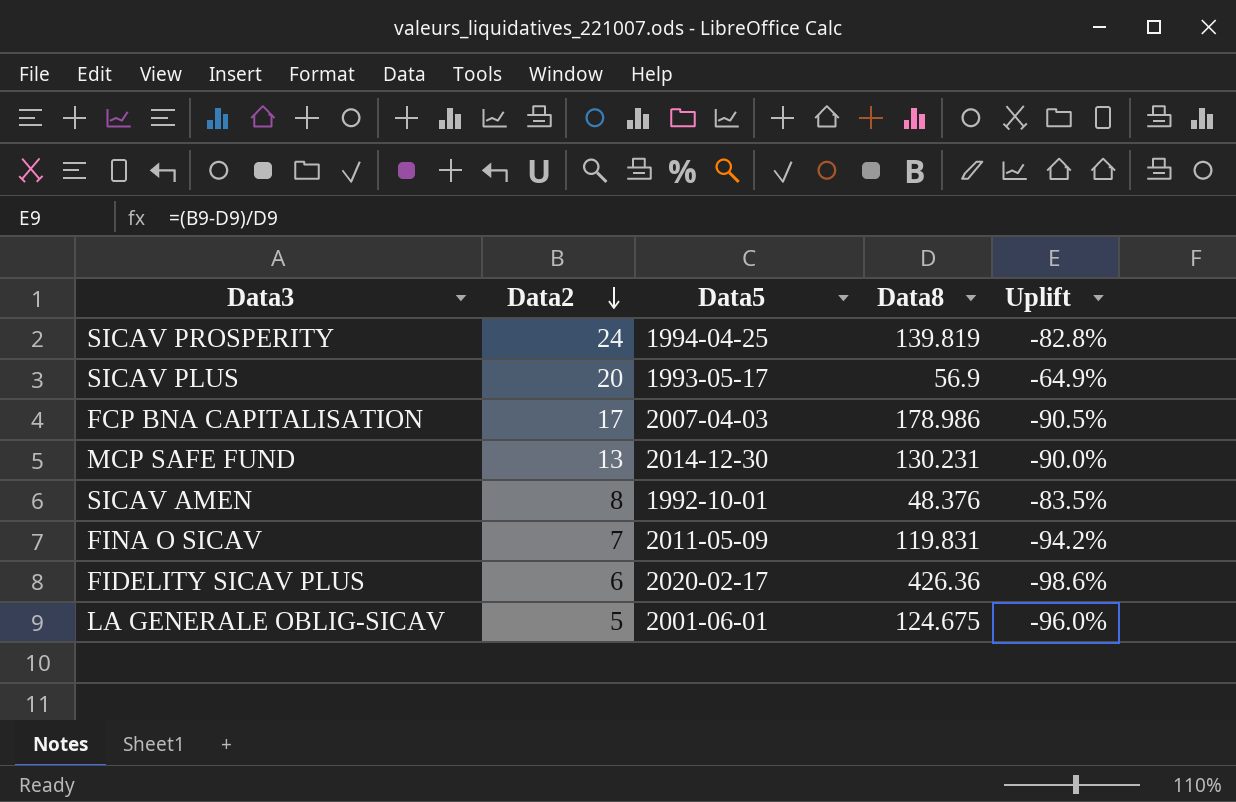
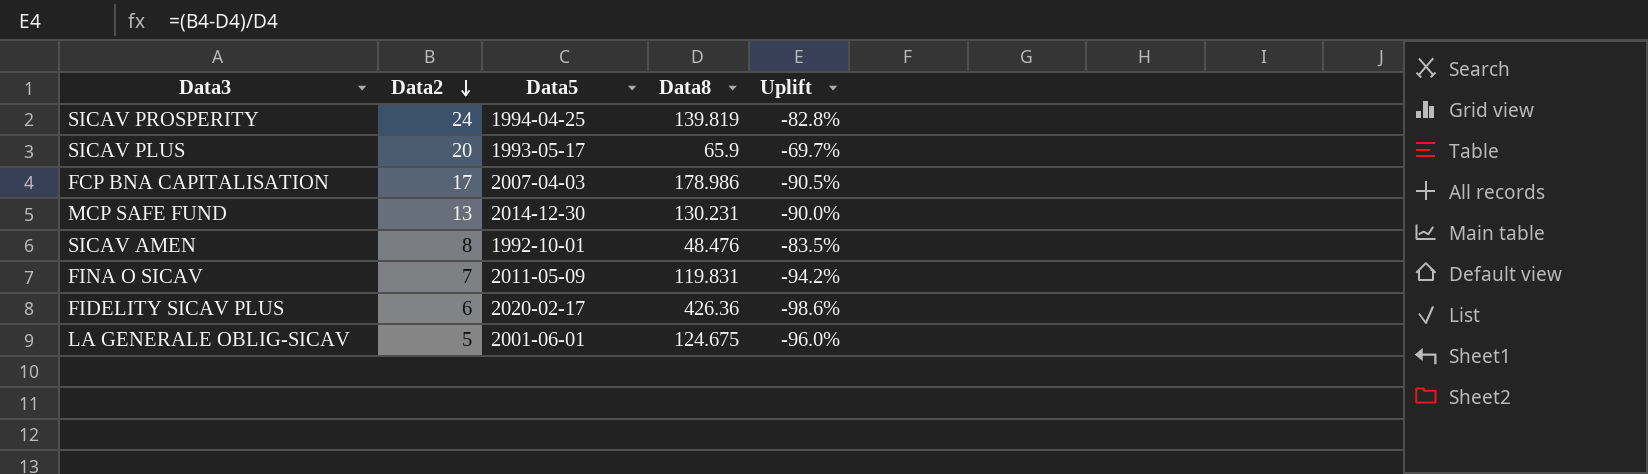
SICAV PLUS | Data8: 56.9 -> 65.9
SICAV PLUS | Uplift: -64.9% -> -69.7%
SICAV AMEN | Data8: 48.376 -> 48.476

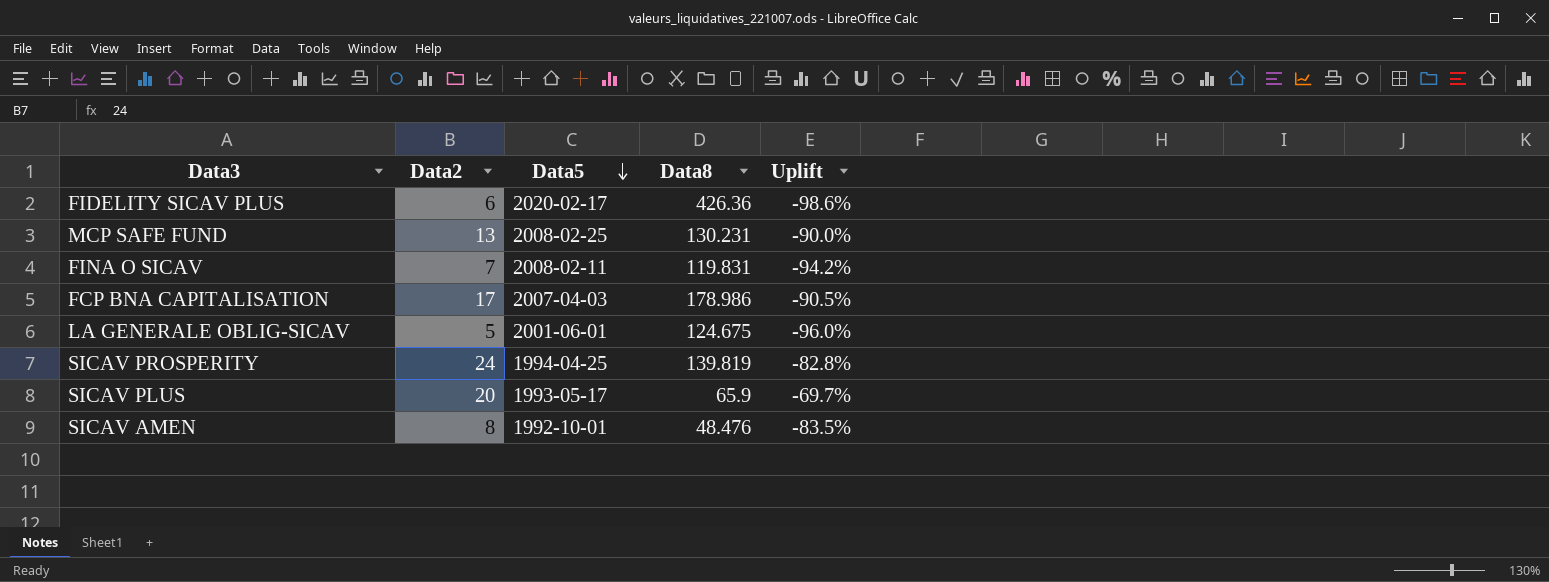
row order: Data2 descending -> Data5 descending
MCP SAFE FUND | Data5: 2014-12-30 -> 2008-02-25
FINA O SICAV | Data5: 2011-05-09 -> 2008-02-11

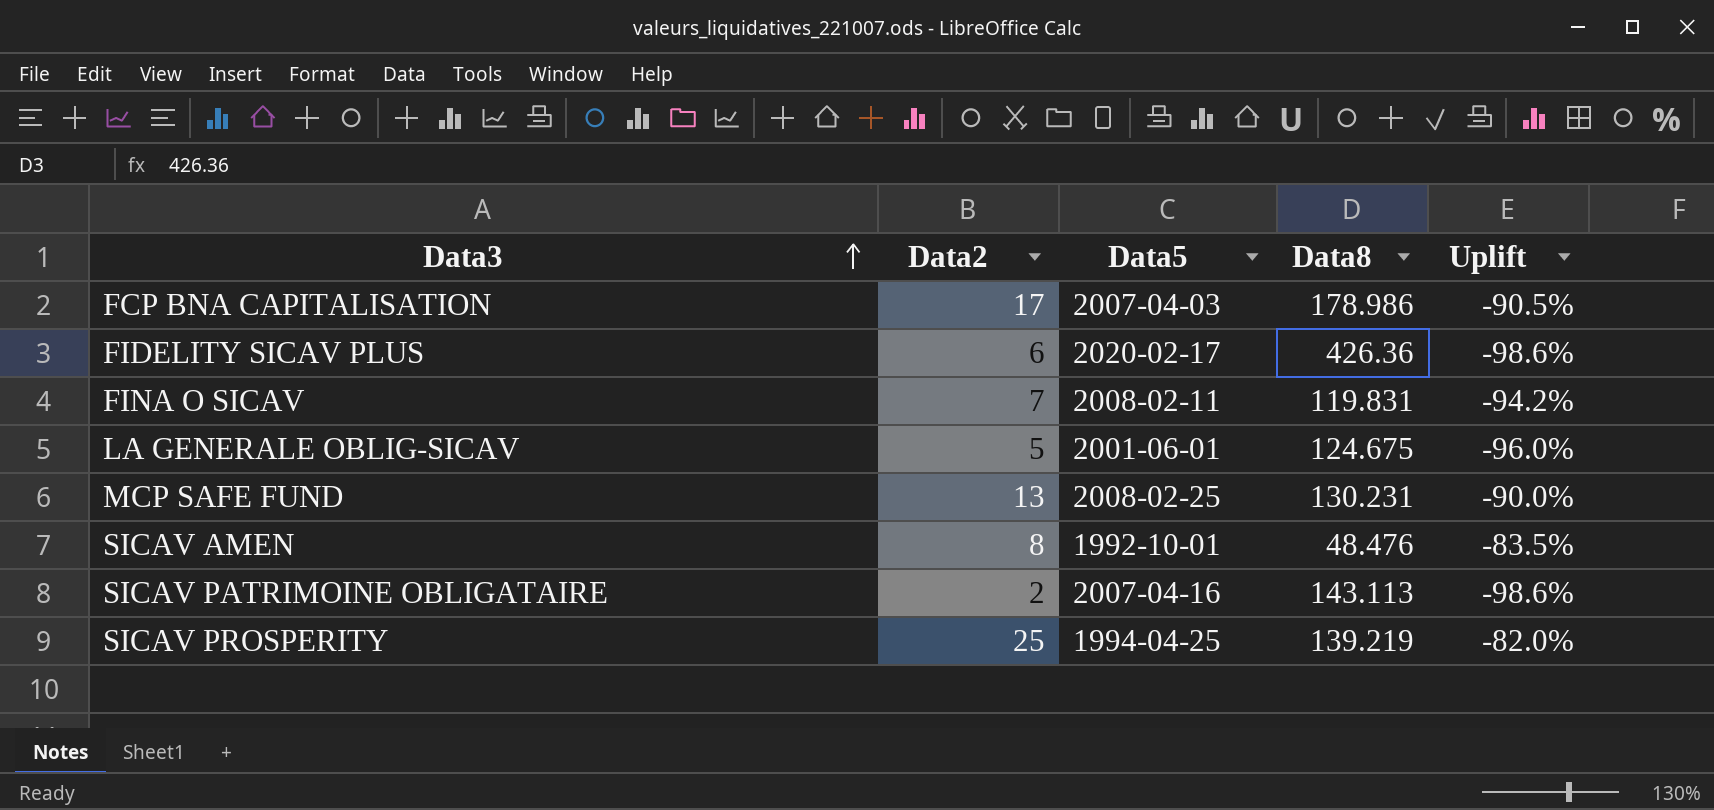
row order: Data5 descending -> Data3 ascending
row SICAV PLUS: 20 | 1993-05-17 | 65.9 | -69.7% -> none
row SICAV PATRIMOINE OBLIGATAIRE: none -> 2 | 2007-04-16 | 143.113 | -98.6%
SICAV PROSPERITY | Data2: 24 -> 25
SICAV PROSPERITY | Data8: 139.819 -> 139.219
SICAV PROSPERITY | Uplift: -82.8% -> -82.0%

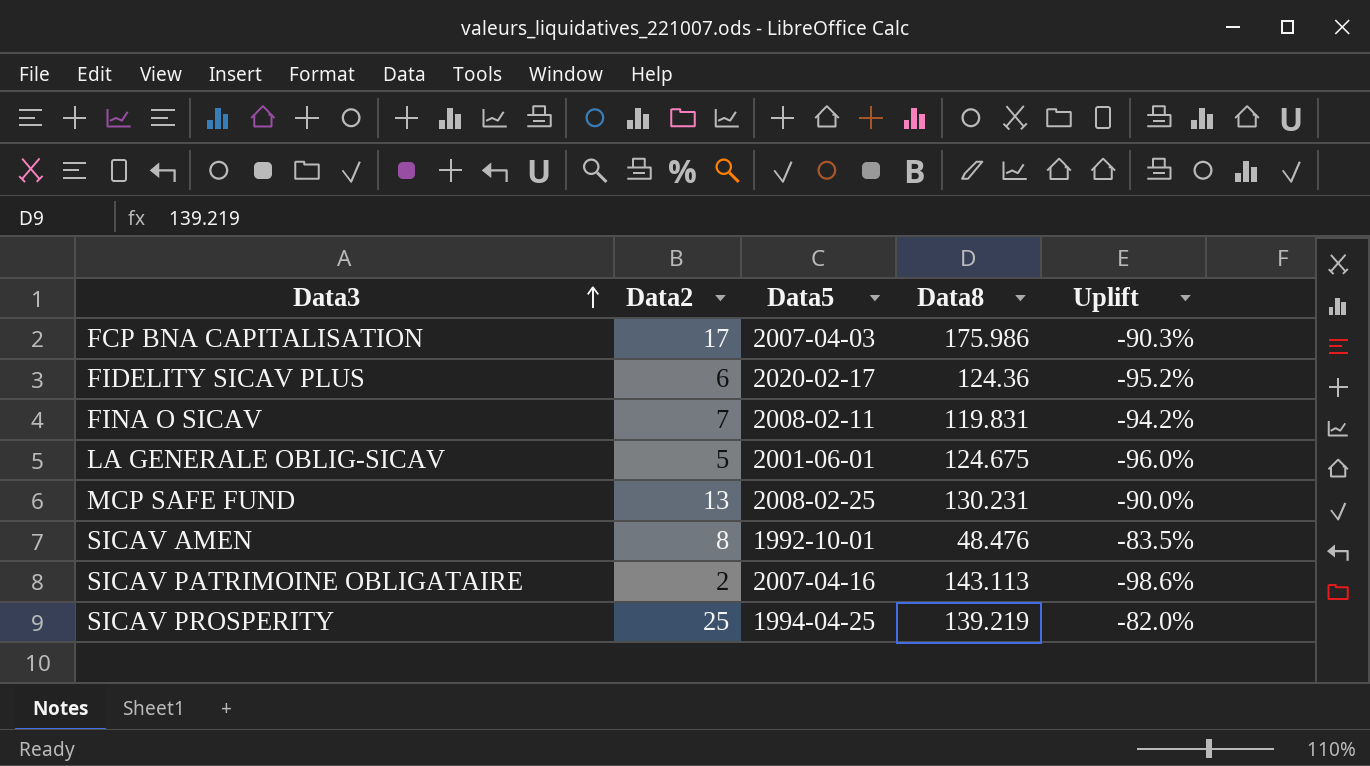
FCP BNA CAPITALISATION | Data8: 178.986 -> 175.986
FCP BNA CAPITALISATION | Uplift: -90.5% -> -90.3%
FIDELITY SICAV PLUS | Data8: 426.36 -> 124.36
FIDELITY SICAV PLUS | Uplift: -98.6% -> -95.2%

